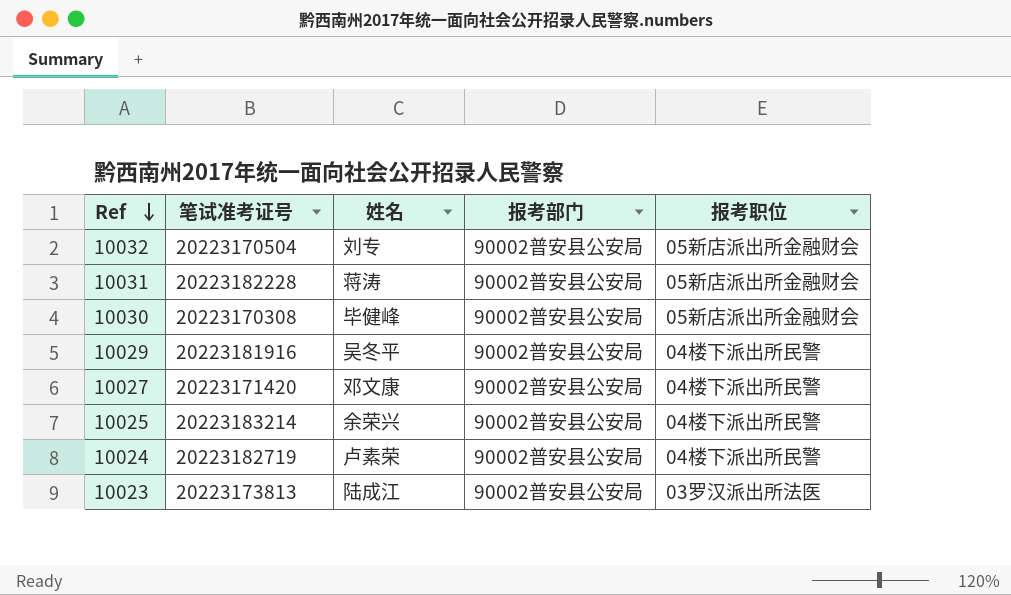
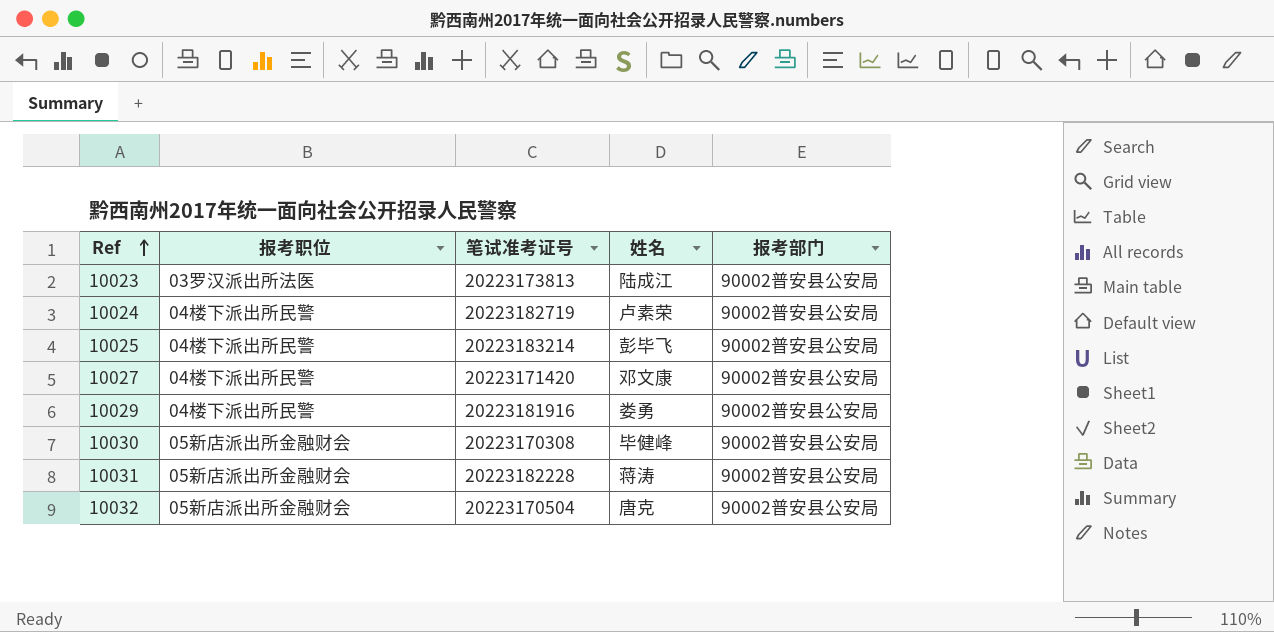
row order: Ref descending -> Ref ascending
column 报考职位 | position: 5 -> 2
10025 | 姓名: 余荣兴 -> 彭毕飞
10029 | 姓名: 吴冬平 -> 娄勇
10032 | 姓名: 刘专 -> 唐克

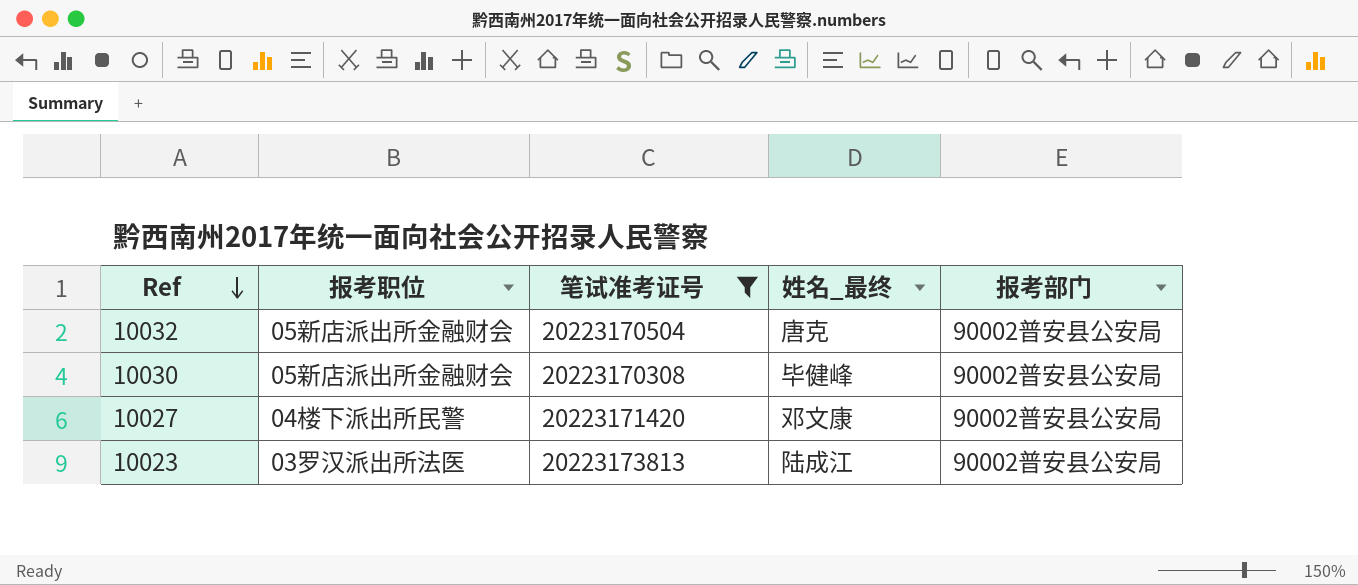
filter: none -> 笔试准考证号 <= 20223173813
row order: Ref ascending -> Ref descending
column name: 姓名 -> 姓名_最终

